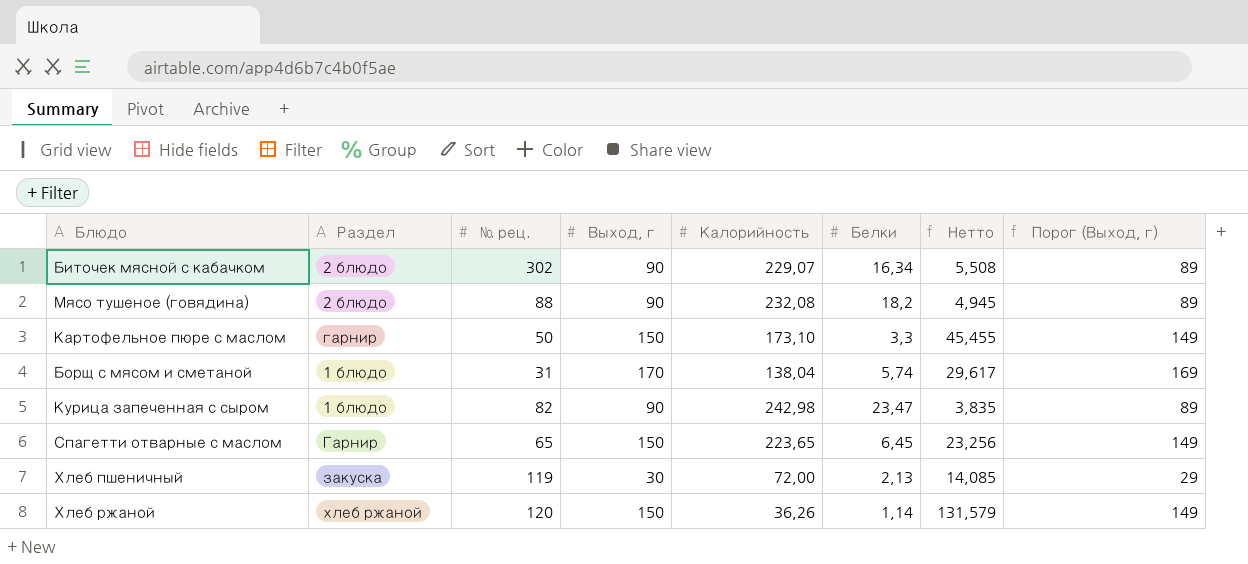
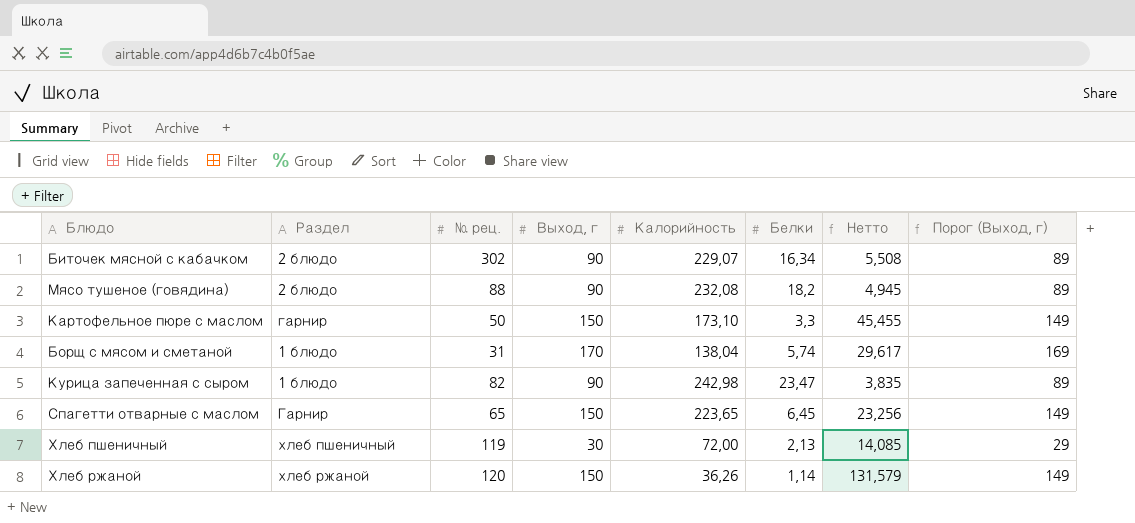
Хлеб пшеничный | Раздел: закуска -> хлеб пшеничный

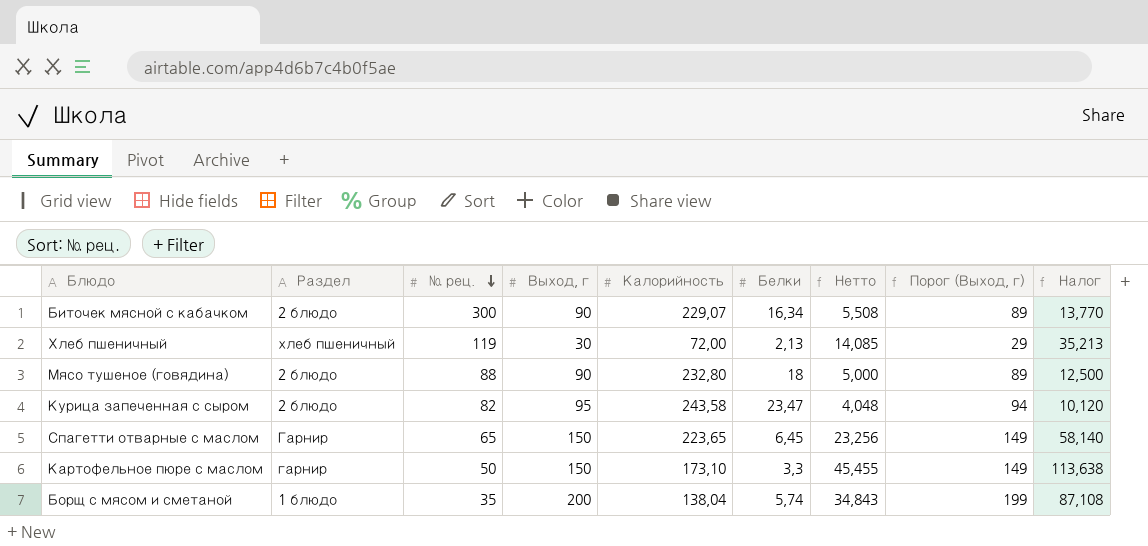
row order: none -> № рец. descending
column Налог | formula: none -> [Нетто] * 2,5
row Хлеб ржаной: хлеб ржаной | 120 | 150 | 36,26 | 1,14 | 131,579 | 149 -> none
Биточек мясной с кабачком | № рец.: 302 -> 300
Мясо тушеное (говядина) | Калорийность: 232,08 -> 232,80
Мясо тушеное (говядина) | Белки: 18,2 -> 18
Мясо тушеное (говядина) | Нетто: 4,945 -> 5,000
Курица запеченная с сыром | Раздел: 1 блюдо -> 2 блюдо
Курица запеченная с сыром | Выход, г: 90 -> 95
Курица запеченная с сыром | Калорийность: 242,98 -> 243,58
Курица запеченная с сыром | Нетто: 3,835 -> 4,048
Курица запеченная с сыром | Порог (Выход, г): 89 -> 94
Борщ с мясом и сметаной | № рец.: 31 -> 35
Борщ с мясом и сметаной | Выход, г: 170 -> 200
Борщ с мясом и сметаной | Нетто: 29,617 -> 34,843
Борщ с мясом и сметаной | Порог (Выход, г): 169 -> 199

